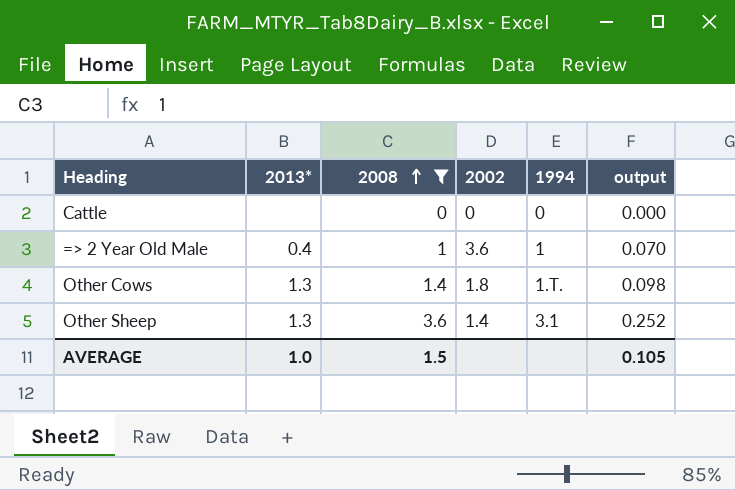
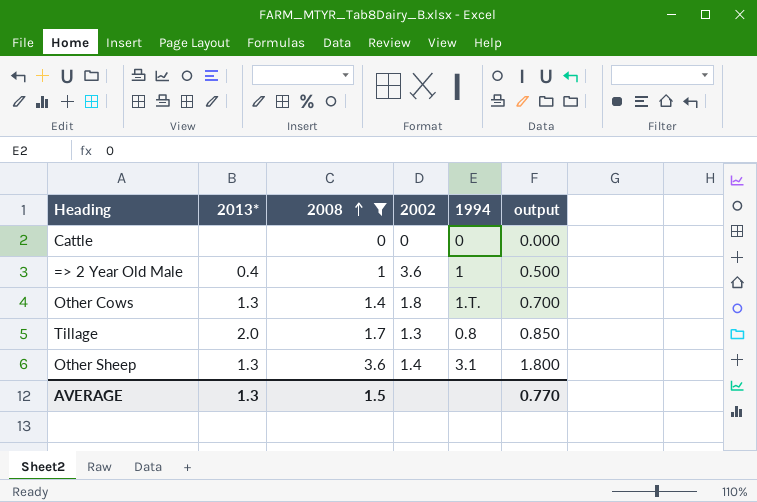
column output | formula: [2008] * 0.07 -> [2008] * 0.5
row Tillage: none -> 2.0 | 1.7 | 1.3 | 0.8 | 0.850
AVERAGE | 2013*: 1.0 -> 1.3
AVERAGE | output: 0.105 -> 0.770

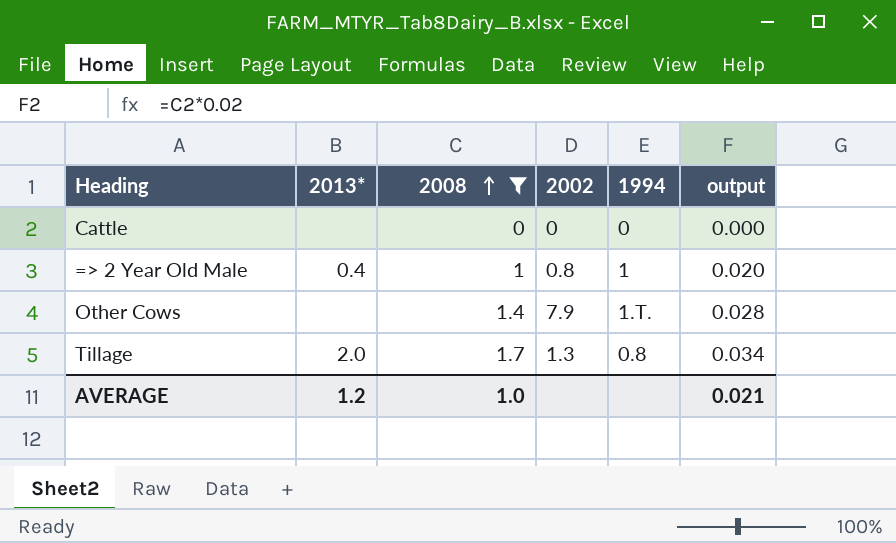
column output | formula: [2008] * 0.5 -> [2008] * 0.02
row Other Sheep: 1.3 | 3.6 | 1.4 | 3.1 | 1.800 -> none
=> 2 Year Old Male | 2002: 3.6 -> 0.8
Other Cows | 2013*: 1.3 -> none
Other Cows | 2002: 1.8 -> 7.9
AVERAGE | 2013*: 1.3 -> 1.2
AVERAGE | 2008: 1.5 -> 1.0
AVERAGE | output: 0.770 -> 0.021

